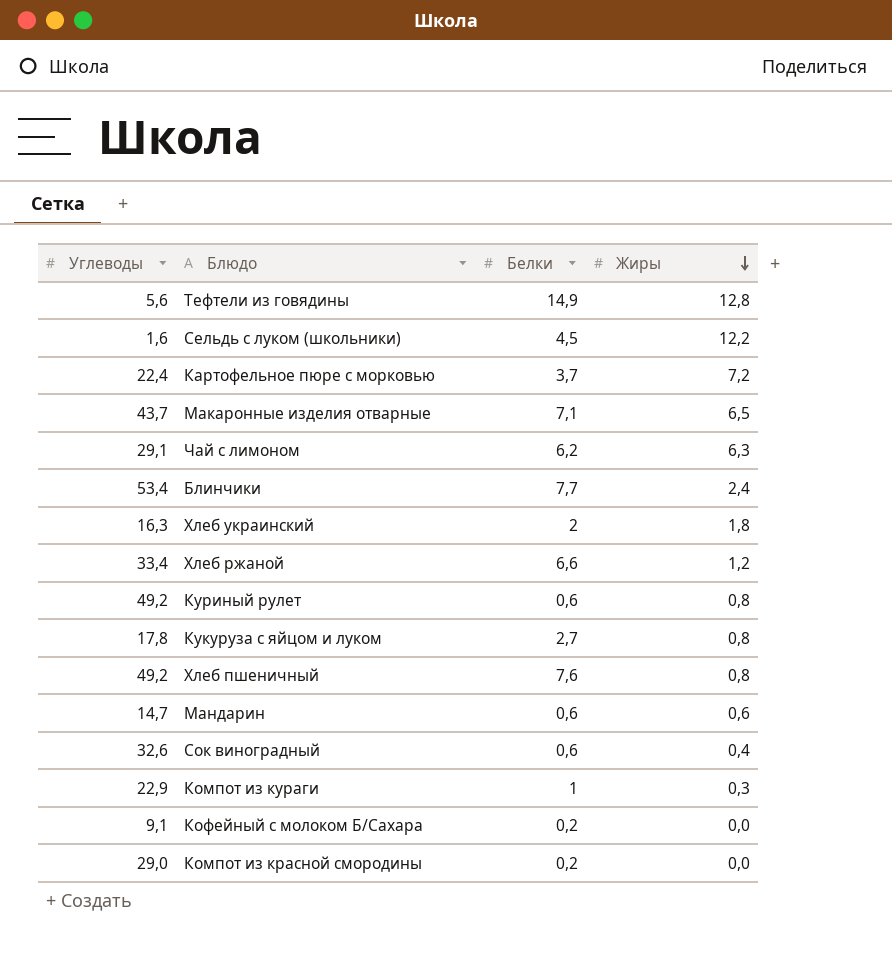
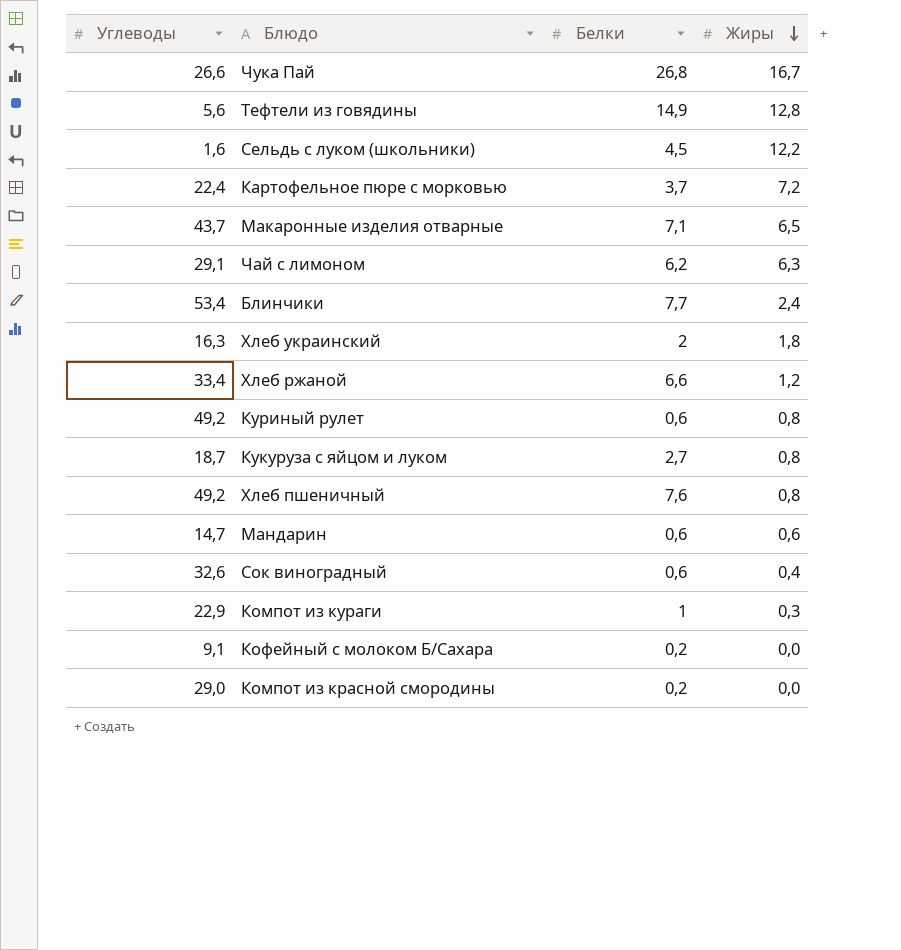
row Чука Пай: none -> 26,6 | 26,8 | 16,7
Кукуруза с яйцом и луком | Углеводы: 17,8 -> 18,7

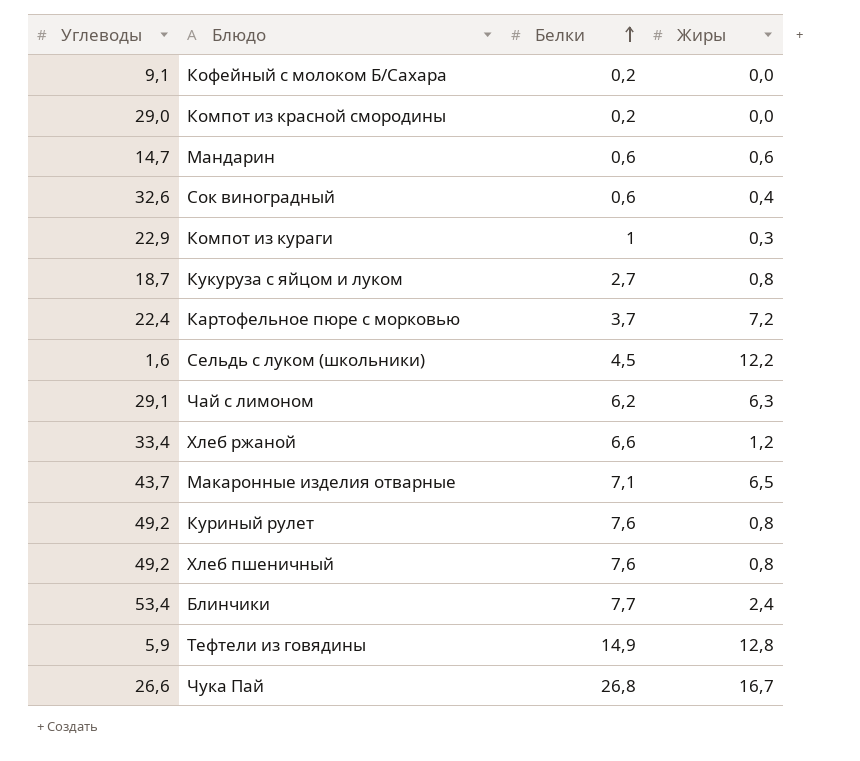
row order: Жиры descending -> Белки ascending
row Хлеб украинский: 16,3 | 2 | 1,8 -> none
Куриный рулет | Белки: 0,6 -> 7,6
Тефтели из говядины | Углеводы: 5,6 -> 5,9

